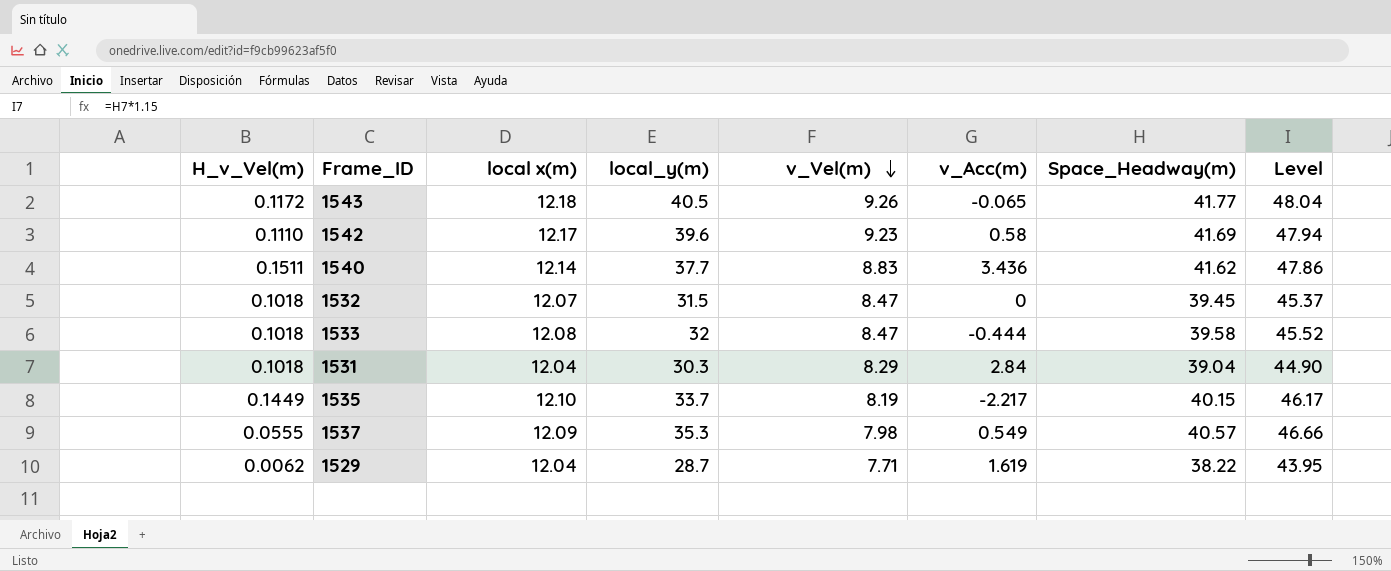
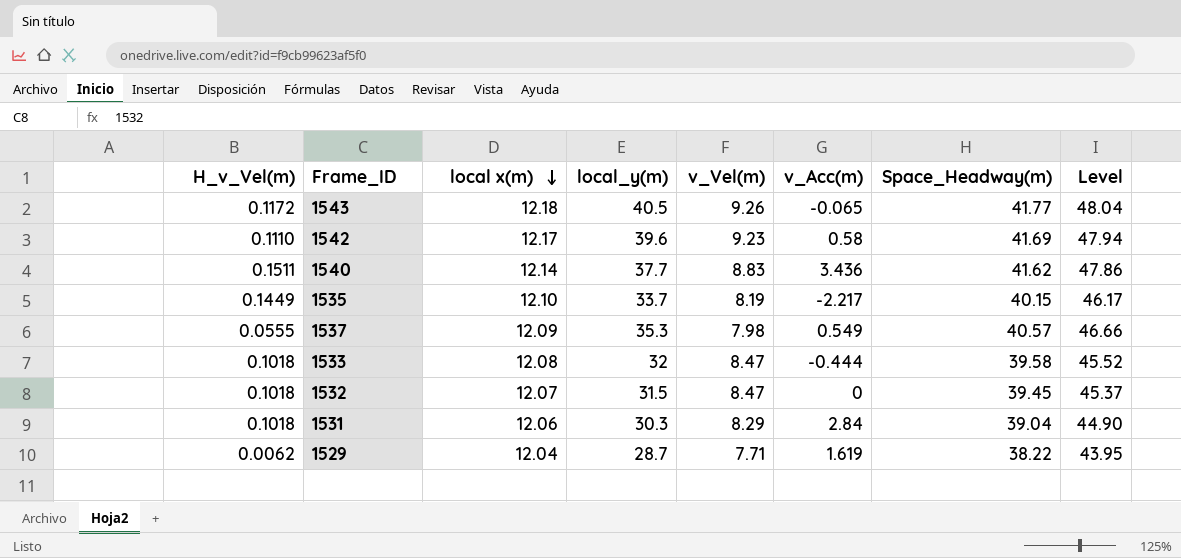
row order: v_Vel(m) descending -> local x(m) descending
1531 | local x(m): 12.04 -> 12.06

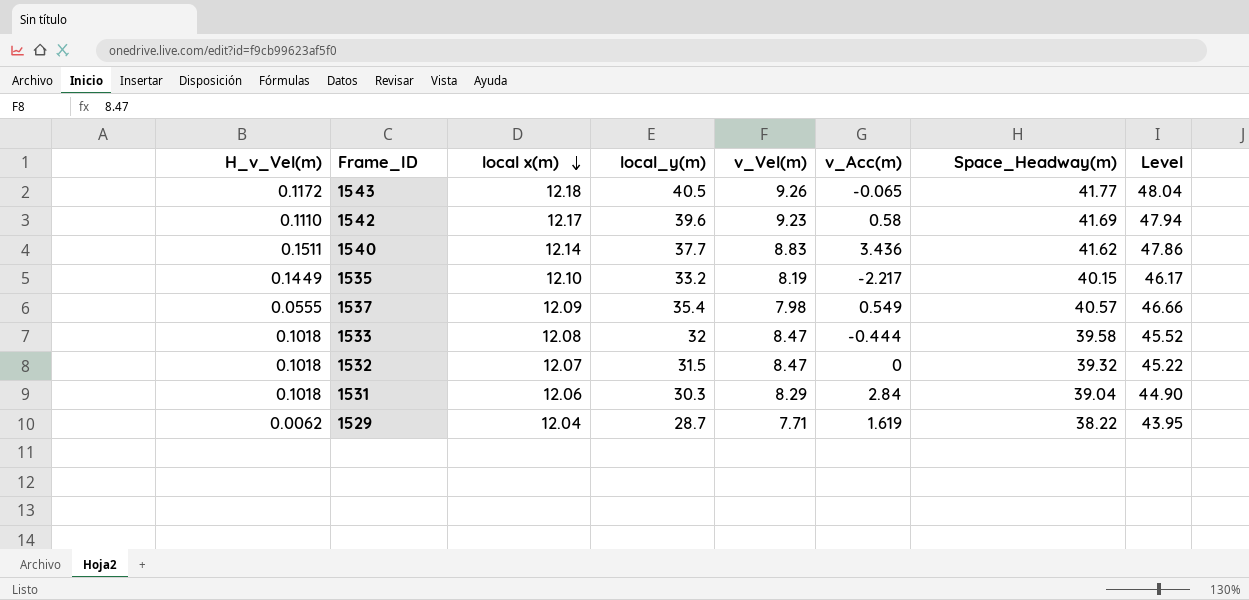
1535 | local_y(m): 33.7 -> 33.2
1537 | local_y(m): 35.3 -> 35.4
1532 | Space_Headway(m): 39.45 -> 39.32
1532 | Level: 45.37 -> 45.22

